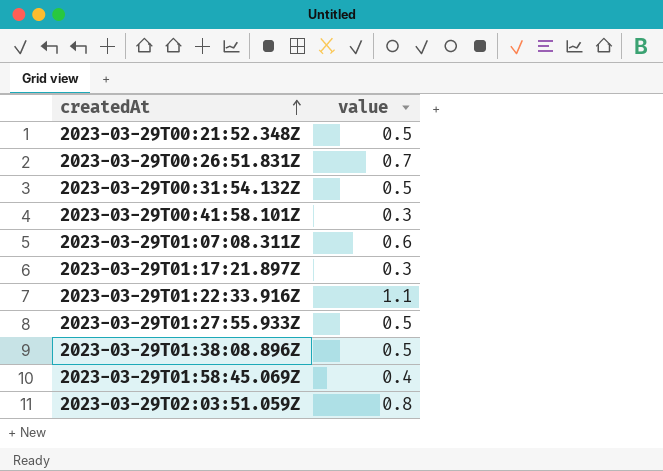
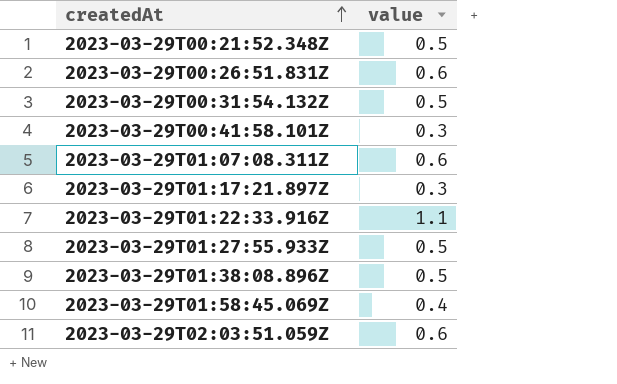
2023-03-29T00:26:51.831Z | value: 0.7 -> 0.6
2023-03-29T02:03:51.059Z | value: 0.8 -> 0.6

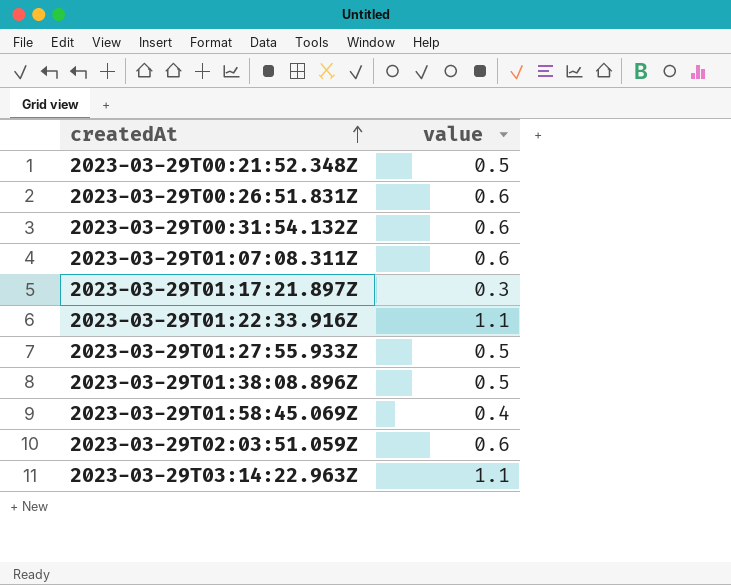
row 2023-03-29T00:41:58.101Z: 0.3 -> none
2023-03-29T00:31:54.132Z | value: 0.5 -> 0.6
row 2023-03-29T03:14:22.963Z: none -> 1.1

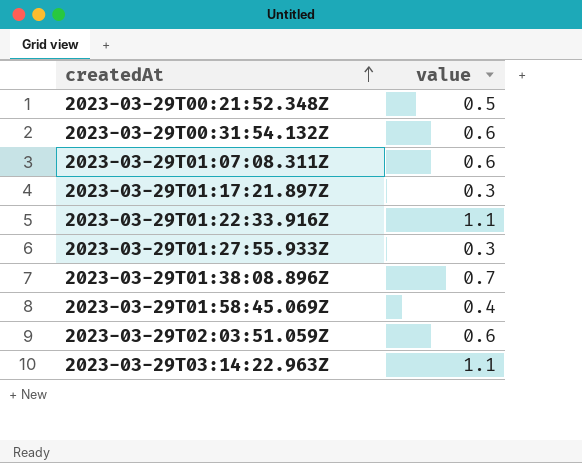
row 2023-03-29T00:26:51.831Z: 0.6 -> none
2023-03-29T01:27:55.933Z | value: 0.5 -> 0.3
2023-03-29T01:38:08.896Z | value: 0.5 -> 0.7

